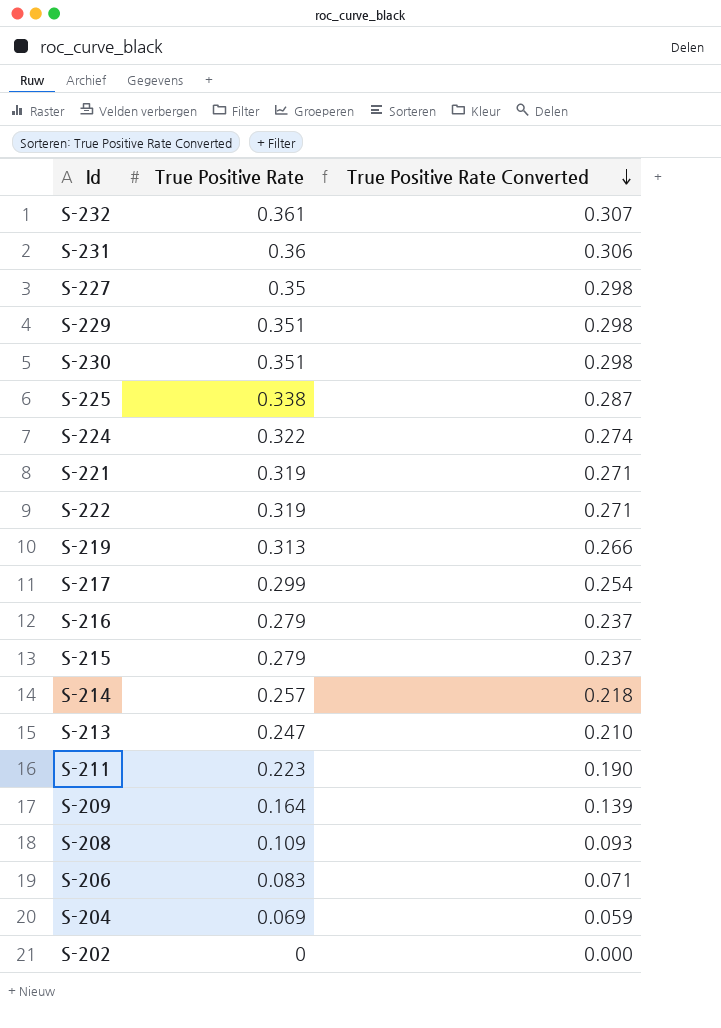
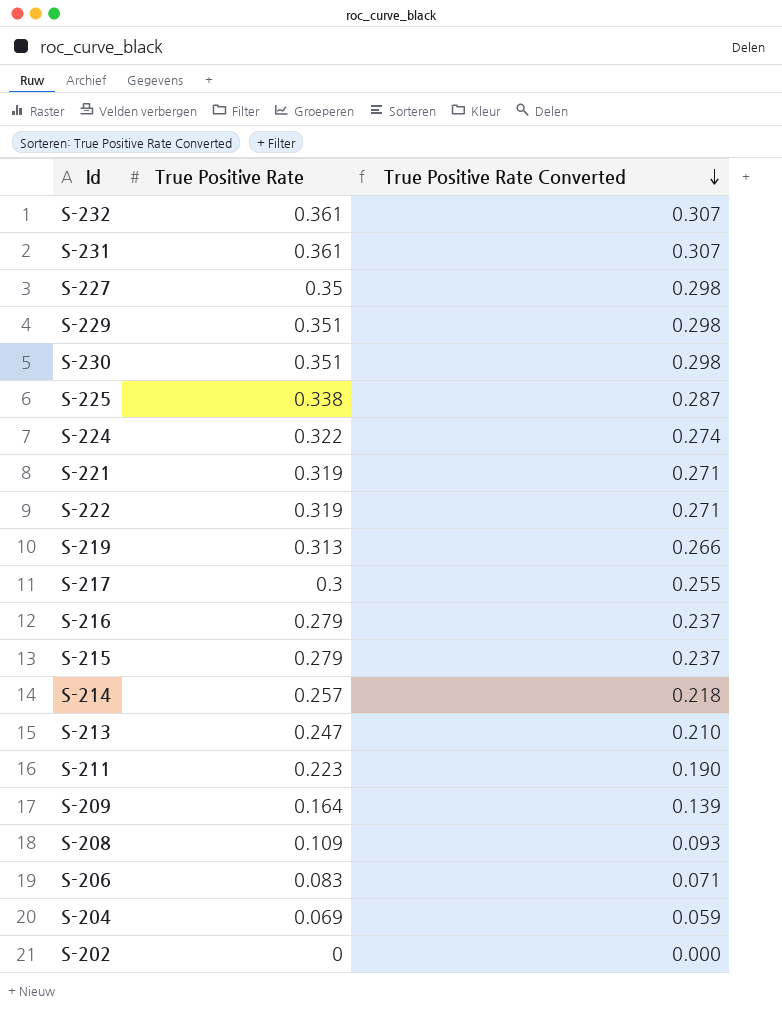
S-231 | True Positive Rate: 0.36 -> 0.361
S-231 | True Positive Rate Converted: 0.306 -> 0.307
S-217 | True Positive Rate: 0.299 -> 0.3
S-217 | True Positive Rate Converted: 0.254 -> 0.255

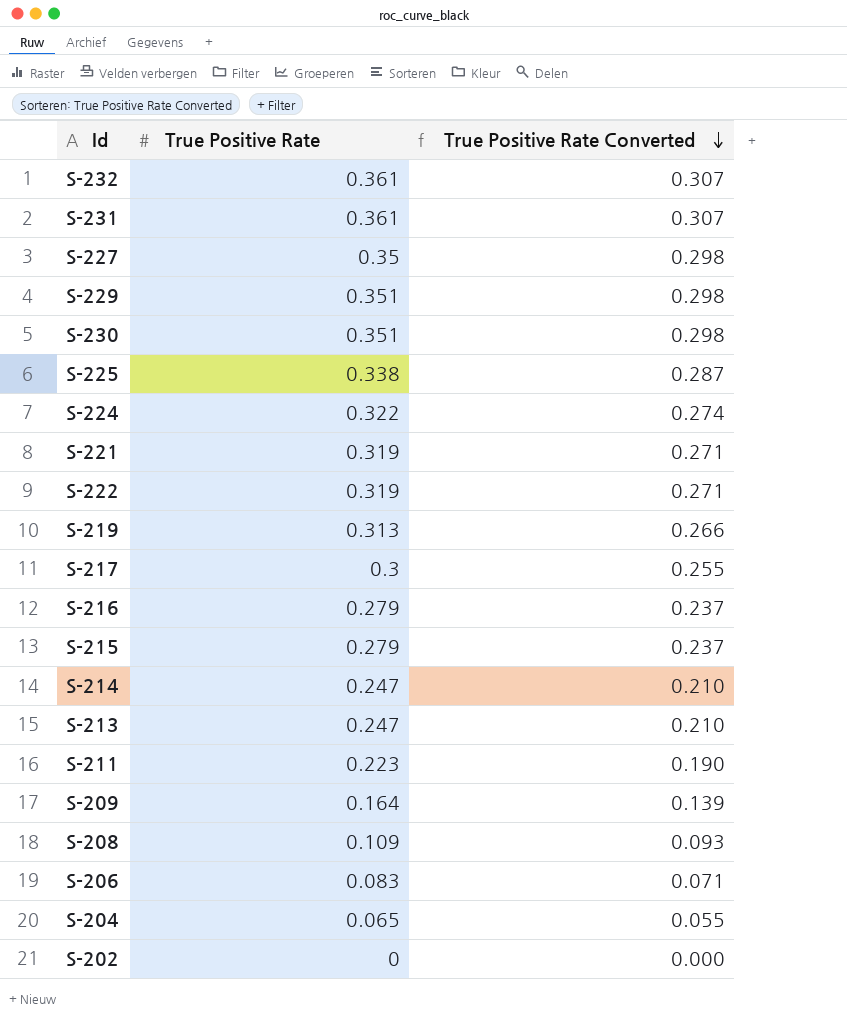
S-214 | True Positive Rate: 0.257 -> 0.247
S-214 | True Positive Rate Converted: 0.218 -> 0.210
S-204 | True Positive Rate: 0.069 -> 0.065
S-204 | True Positive Rate Converted: 0.059 -> 0.055

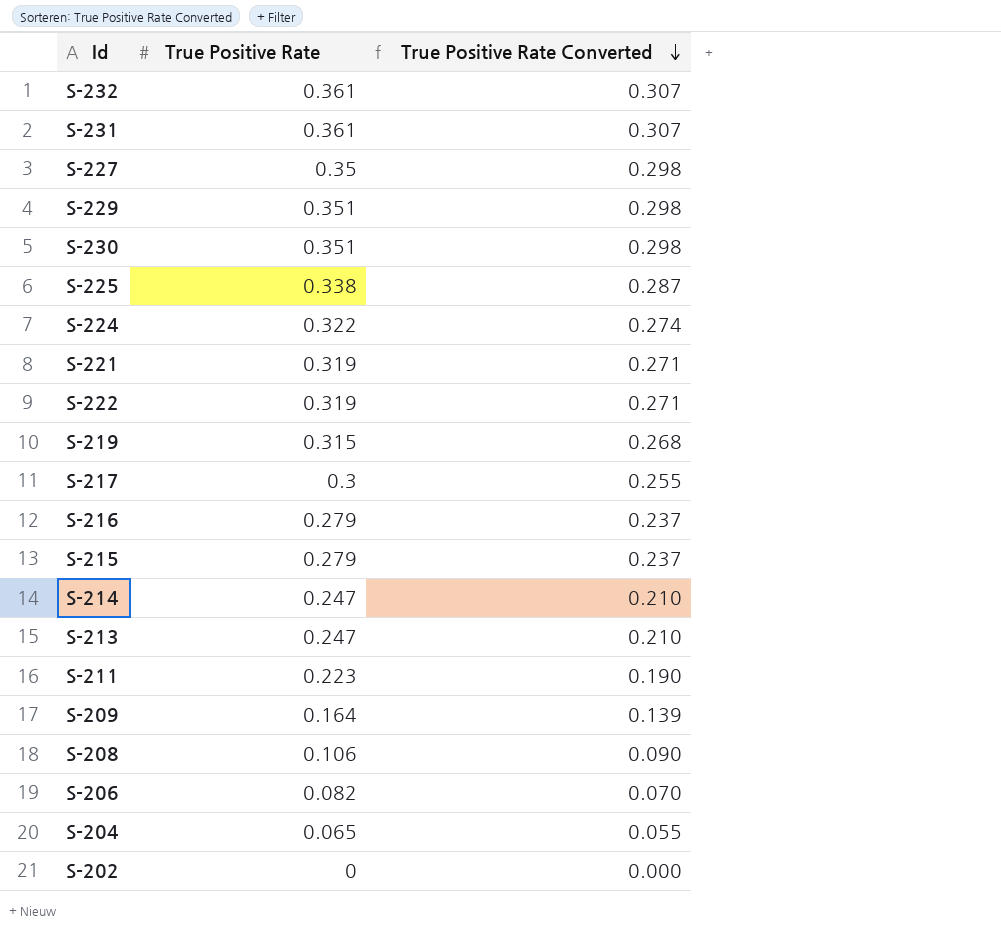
S-219 | True Positive Rate: 0.313 -> 0.315
S-219 | True Positive Rate Converted: 0.266 -> 0.268
S-208 | True Positive Rate: 0.109 -> 0.106
S-208 | True Positive Rate Converted: 0.093 -> 0.090
S-206 | True Positive Rate: 0.083 -> 0.082
S-206 | True Positive Rate Converted: 0.071 -> 0.070

